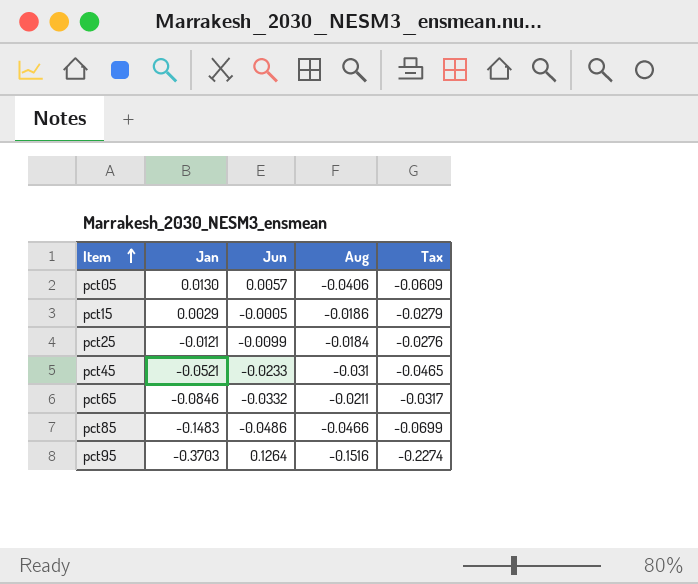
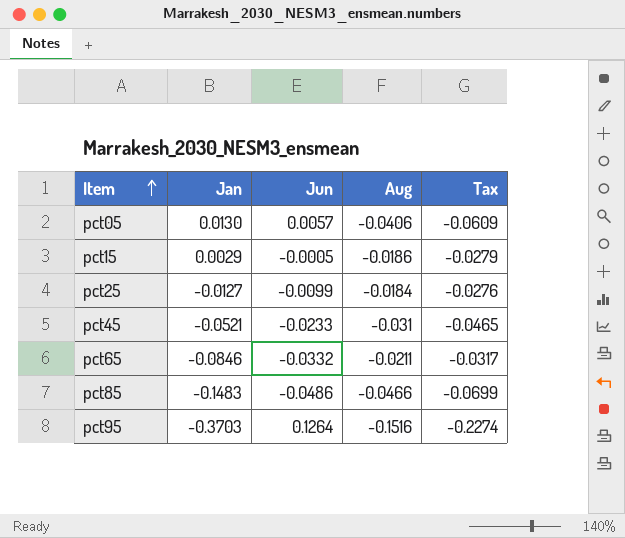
pct25 | Jan: -0.0121 -> -0.0127

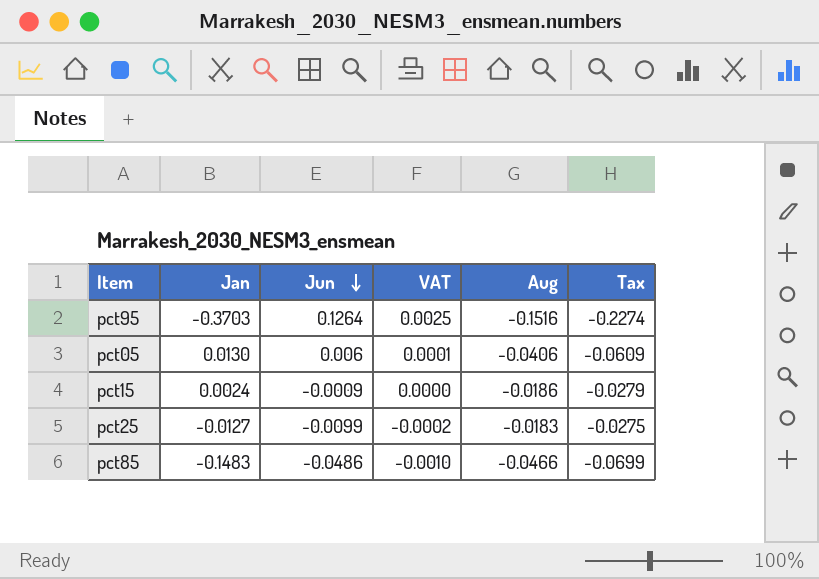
row order: Item ascending -> Jun descending
column VAT | formula: none -> [Jun] * 0.02
row pct45: -0.0521 | -0.0233 | -0.031 | -0.0465 -> none
row pct65: -0.0846 | -0.0332 | -0.0211 | -0.0317 -> none
pct05 | Jun: 0.0057 -> 0.006
pct15 | Jan: 0.0029 -> 0.0024
pct15 | Jun: -0.0005 -> -0.0009
pct25 | Aug: -0.0184 -> -0.0183
pct25 | Tax: -0.0276 -> -0.0275

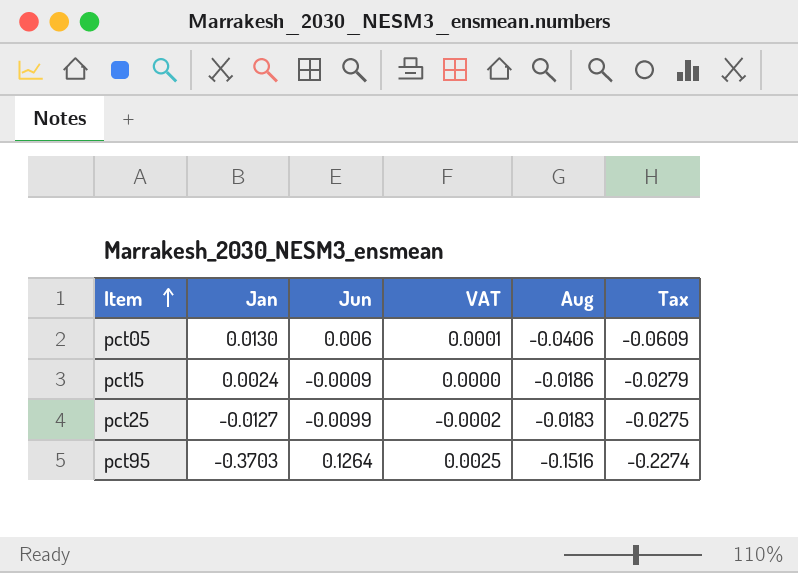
row order: Jun descending -> Item ascending
row pct85: -0.1483 | -0.0486 | -0.0010 | -0.0466 | -0.0699 -> none

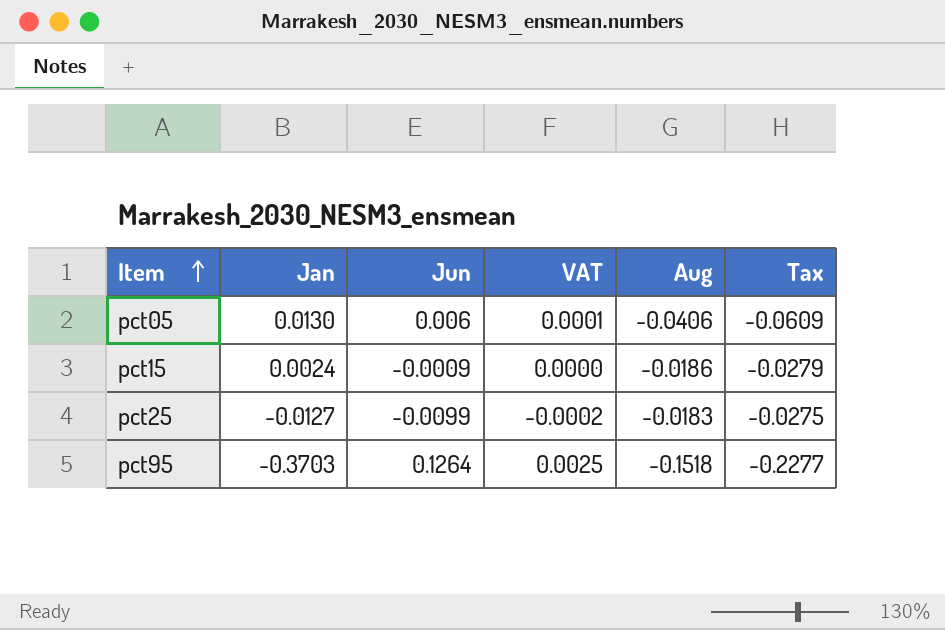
pct95 | Aug: -0.1516 -> -0.1518
pct95 | Tax: -0.2274 -> -0.2277

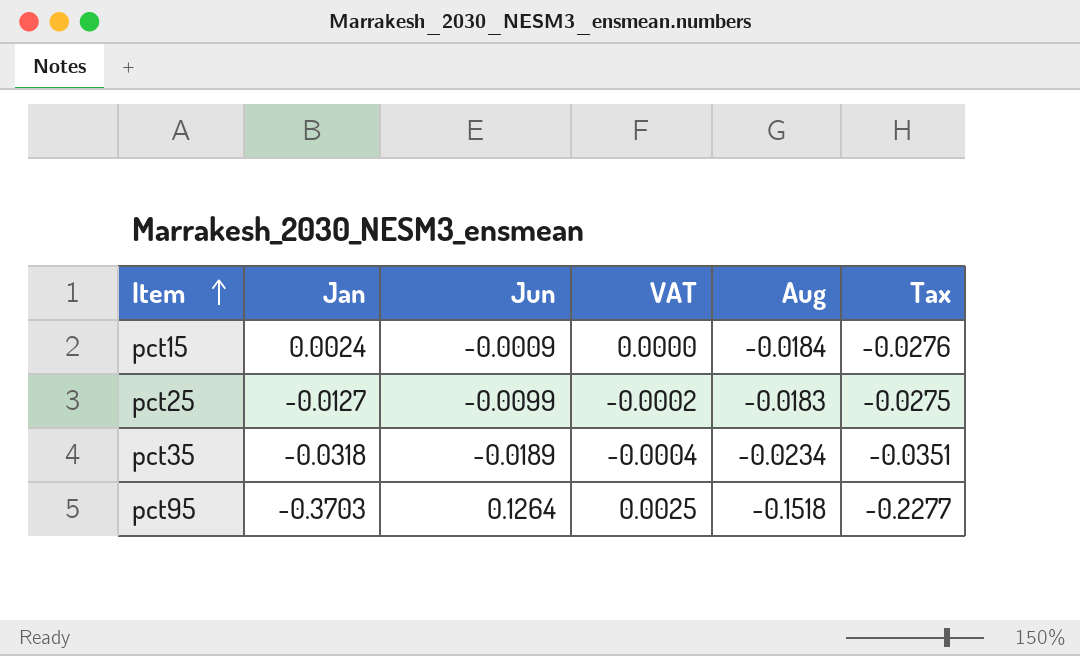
row pct05: 0.0130 | 0.006 | 0.0001 | -0.0406 | -0.0609 -> none
pct15 | Aug: -0.0186 -> -0.0184
pct15 | Tax: -0.0279 -> -0.0276
row pct35: none -> -0.0318 | -0.0189 | -0.0004 | -0.0234 | -0.0351

